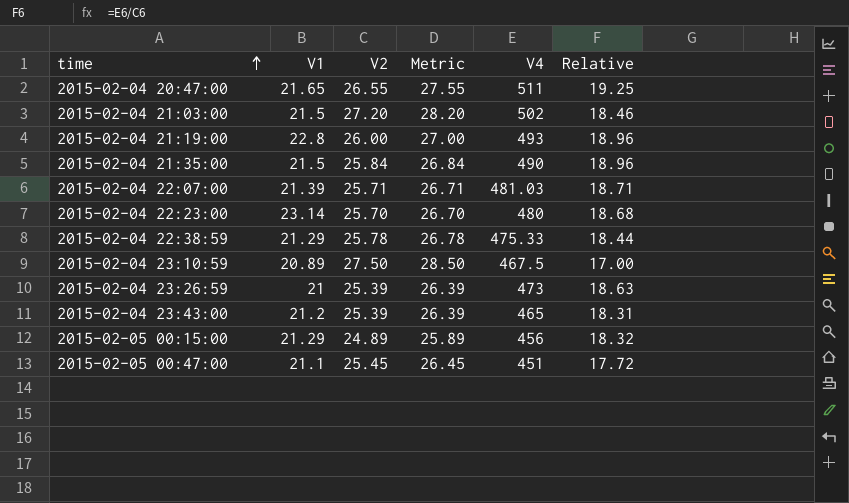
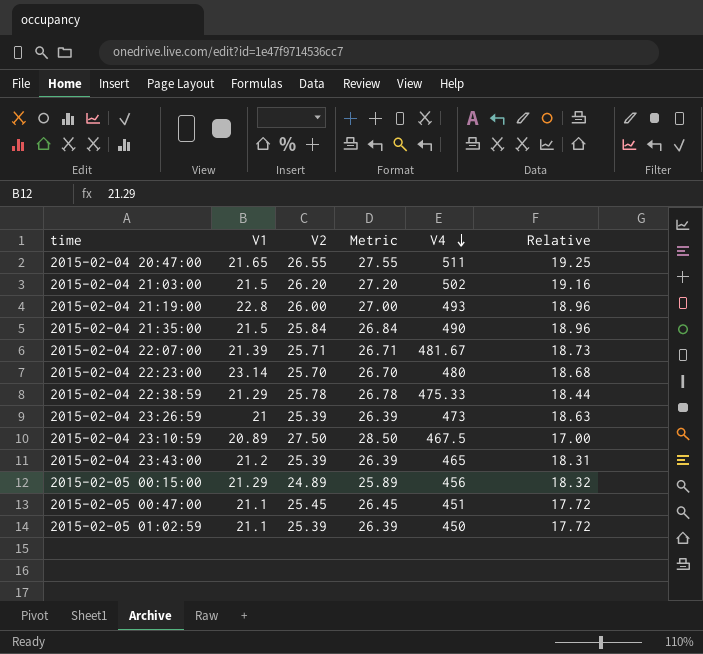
row order: time ascending -> V4 descending
2015-02-04 21:03:00 | V2: 27.20 -> 26.20
2015-02-04 21:03:00 | Metric: 28.20 -> 27.20
2015-02-04 21:03:00 | Relative: 18.46 -> 19.16
2015-02-04 22:07:00 | V4: 481.03 -> 481.67
2015-02-04 22:07:00 | Relative: 18.71 -> 18.73
row 2015-02-05 01:02:59: none -> 21.1 | 25.39 | 26.39 | 450 | 17.72

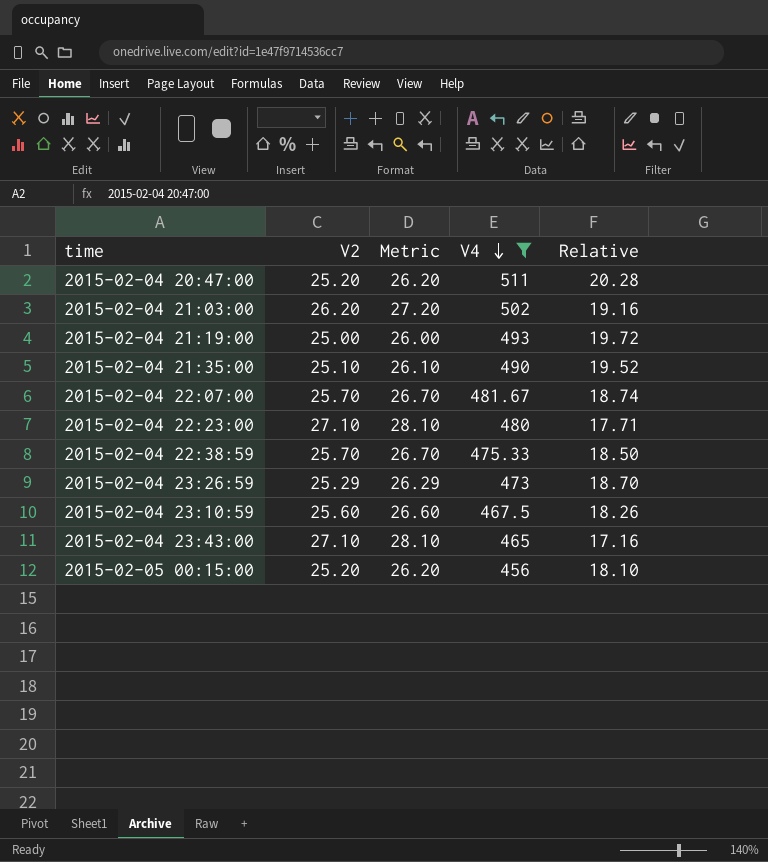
filter: none -> V4 >= 456
column V1 | position: 2 -> none
2015-02-04 20:47:00 | V2: 26.55 -> 25.20
2015-02-04 20:47:00 | Metric: 27.55 -> 26.20
2015-02-04 20:47:00 | Relative: 19.25 -> 20.28
2015-02-04 21:19:00 | V2: 26.00 -> 25.00
2015-02-04 21:19:00 | Metric: 27.00 -> 26.00
2015-02-04 21:19:00 | Relative: 18.96 -> 19.72
2015-02-04 21:35:00 | V2: 25.84 -> 25.10
2015-02-04 21:35:00 | Metric: 26.84 -> 26.10
2015-02-04 21:35:00 | Relative: 18.96 -> 19.52
2015-02-04 22:07:00 | V2: 25.71 -> 25.70
2015-02-04 22:07:00 | Metric: 26.71 -> 26.70
2015-02-04 22:07:00 | Relative: 18.73 -> 18.74
2015-02-04 22:23:00 | V2: 25.70 -> 27.10
2015-02-04 22:23:00 | Metric: 26.70 -> 28.10
2015-02-04 22:23:00 | Relative: 18.68 -> 17.71
2015-02-04 22:38:59 | V2: 25.78 -> 25.70
2015-02-04 22:38:59 | Metric: 26.78 -> 26.70
2015-02-04 22:38:59 | Relative: 18.44 -> 18.50
2015-02-04 23:26:59 | V2: 25.39 -> 25.29
2015-02-04 23:26:59 | Metric: 26.39 -> 26.29
2015-02-04 23:26:59 | Relative: 18.63 -> 18.70
2015-02-04 23:10:59 | V2: 27.50 -> 25.60
2015-02-04 23:10:59 | Metric: 28.50 -> 26.60
2015-02-04 23:10:59 | Relative: 17.00 -> 18.26
2015-02-04 23:43:00 | V2: 25.39 -> 27.10
2015-02-04 23:43:00 | Metric: 26.39 -> 28.10
2015-02-04 23:43:00 | Relative: 18.31 -> 17.16
2015-02-05 00:15:00 | V2: 24.89 -> 25.20
2015-02-05 00:15:00 | Metric: 25.89 -> 26.20
2015-02-05 00:15:00 | Relative: 18.32 -> 18.10

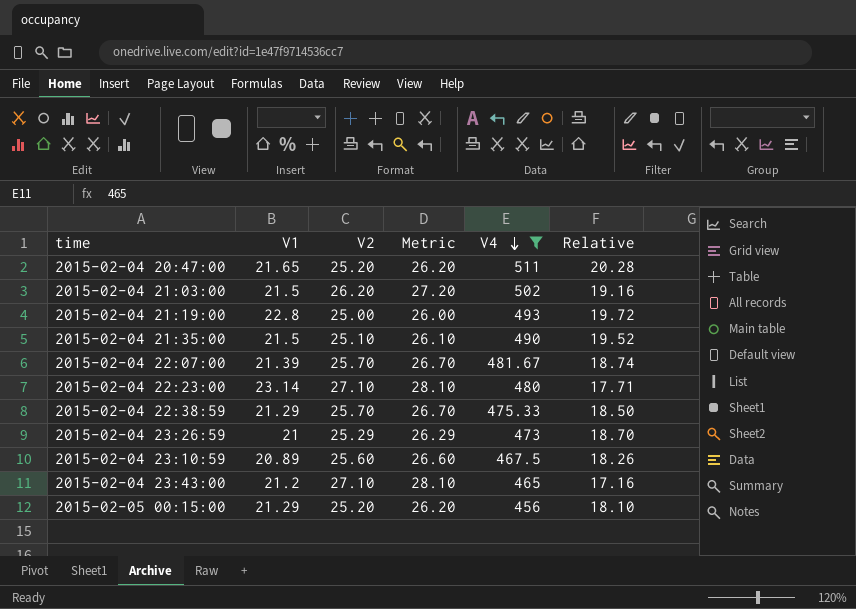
column V1 | position: none -> 2

